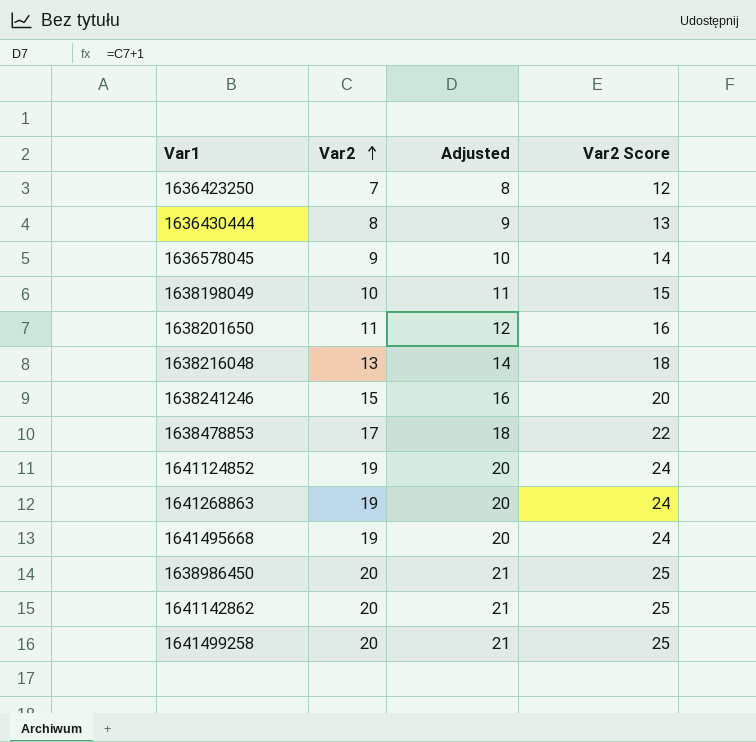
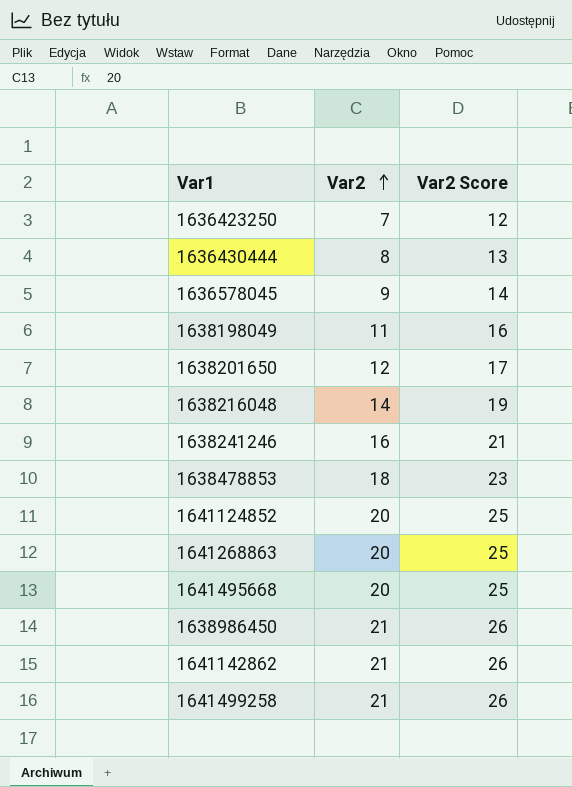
column Adjusted | formula: [Var2] + 1 -> none
1638198049 | Var2: 10 -> 11
1638198049 | Var2 Score: 15 -> 16
1638201650 | Var2: 11 -> 12
1638201650 | Var2 Score: 16 -> 17
1638216048 | Var2: 13 -> 14
1638216048 | Var2 Score: 18 -> 19
1638241246 | Var2: 15 -> 16
1638241246 | Var2 Score: 20 -> 21
1638478853 | Var2: 17 -> 18
1638478853 | Var2 Score: 22 -> 23
1641124852 | Var2: 19 -> 20
1641124852 | Var2 Score: 24 -> 25
1641268863 | Var2: 19 -> 20
1641268863 | Var2 Score: 24 -> 25
1641495668 | Var2: 19 -> 20
1641495668 | Var2 Score: 24 -> 25
1638986450 | Var2: 20 -> 21
1638986450 | Var2 Score: 25 -> 26
1641142862 | Var2: 20 -> 21
1641142862 | Var2 Score: 25 -> 26
1641499258 | Var2: 20 -> 21
1641499258 | Var2 Score: 25 -> 26

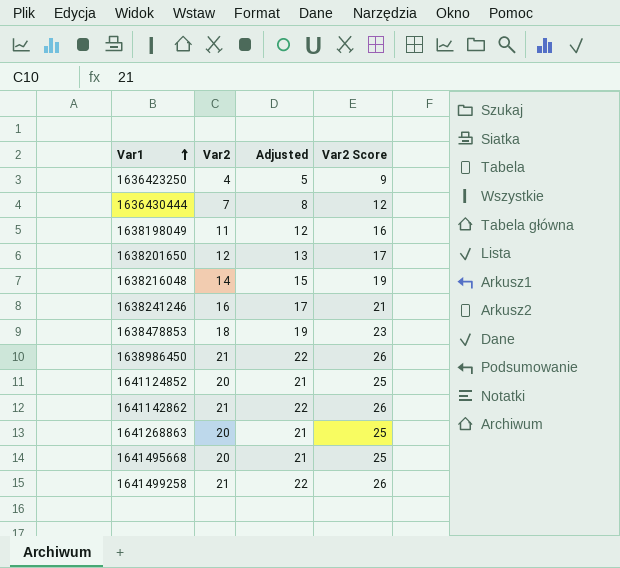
row order: Var2 ascending -> Var1 ascending
column Adjusted | formula: none -> [Var2] + 1
row 1636578045: 9 | 14 -> none
1636423250 | Var2: 7 -> 4
1636423250 | Var2 Score: 12 -> 9
1636430444 | Var2: 8 -> 7
1636430444 | Var2 Score: 13 -> 12

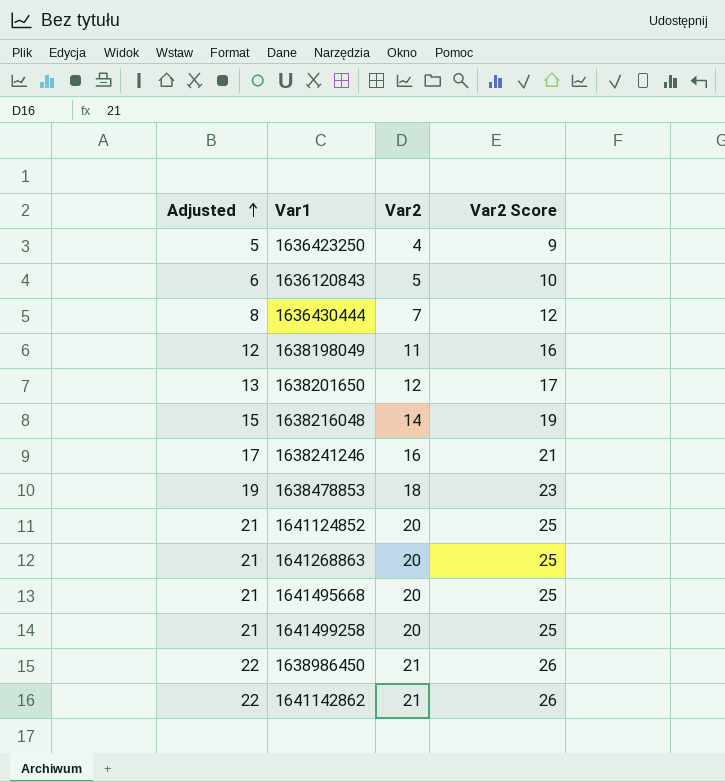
row order: Var1 ascending -> Adjusted ascending
column Adjusted | position: 3 -> 1
row 1636120843: none -> 6 | 5 | 10
1641499258 | Adjusted: 22 -> 21
1641499258 | Var2: 21 -> 20
1641499258 | Var2 Score: 26 -> 25

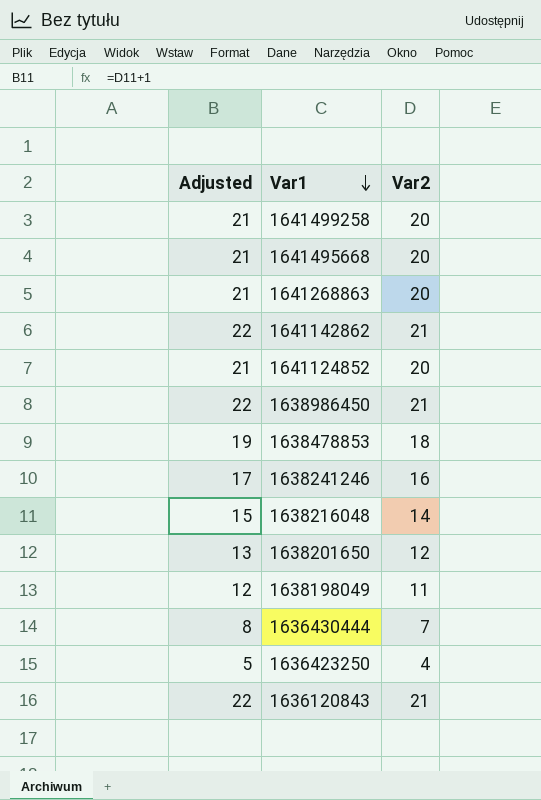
row order: Adjusted ascending -> Var1 descending
column Var2 Score | formula: [Var2] + 5 -> none
1636120843 | Adjusted: 6 -> 22
1636120843 | Var2: 5 -> 21

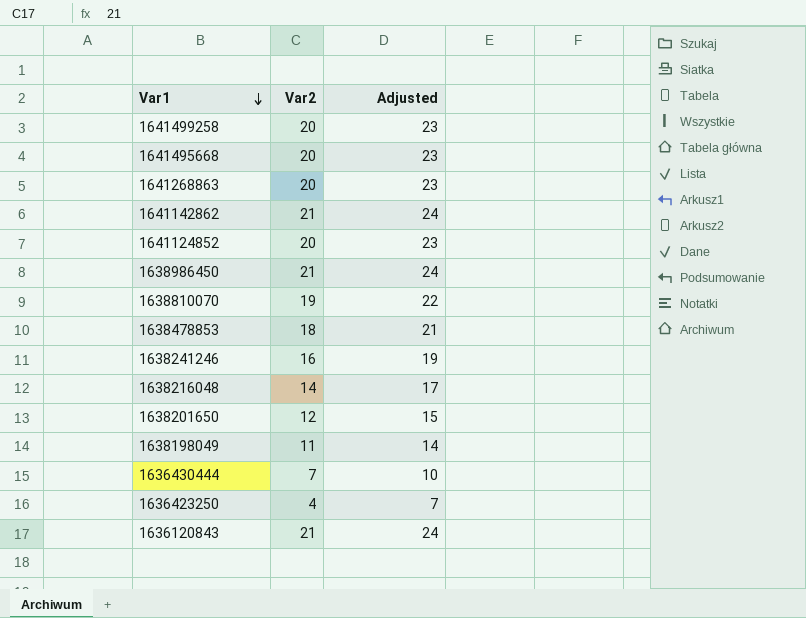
column Adjusted | formula: [Var2] + 1 -> [Var2] + 3
column Adjusted | position: 1 -> 3
row 1638810070: none -> 19 | 22

